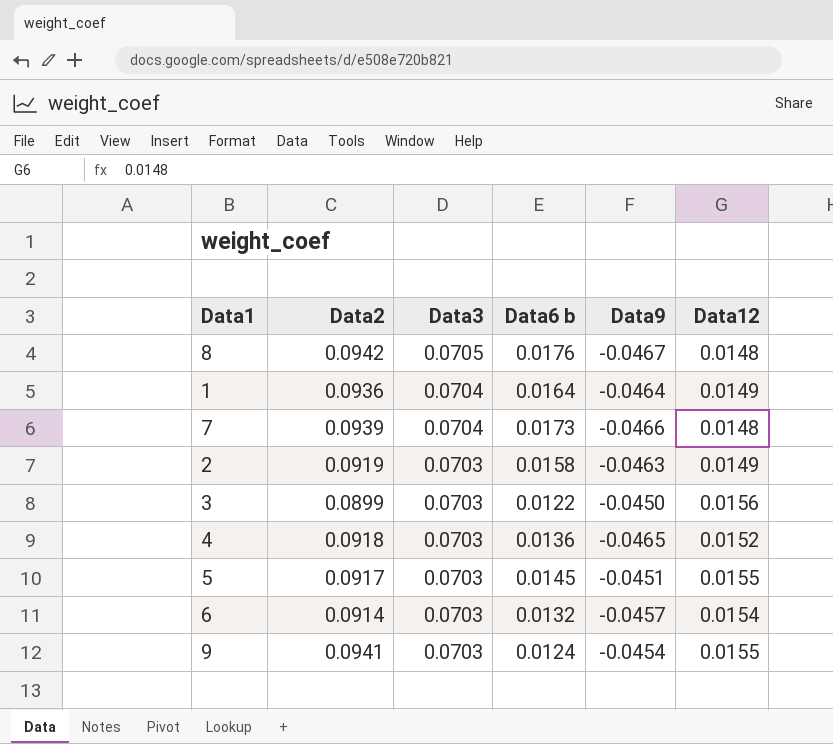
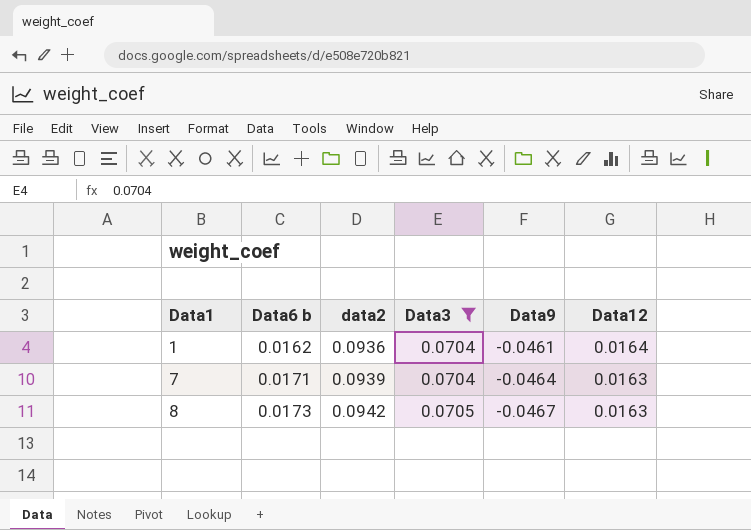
filter: none -> Data3 != 0.0703
row order: Data3 descending -> Data1 ascending
column Data6 b | position: 4 -> 2
column name: Data2 -> data2
1 | Data6 b: 0.0164 -> 0.0162
1 | Data9: -0.0464 -> -0.0461
1 | Data12: 0.0149 -> 0.0164
7 | Data6 b: 0.0173 -> 0.0171
7 | Data9: -0.0466 -> -0.0464
7 | Data12: 0.0148 -> 0.0163
8 | Data6 b: 0.0176 -> 0.0173
8 | Data12: 0.0148 -> 0.0163

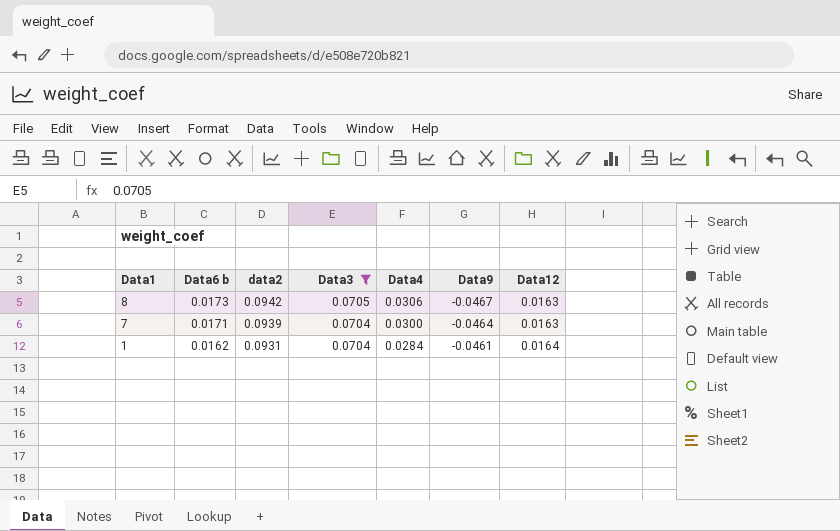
row order: Data1 ascending -> Data1 descending
column Data4 | position: none -> 5
1 | data2: 0.0936 -> 0.0931

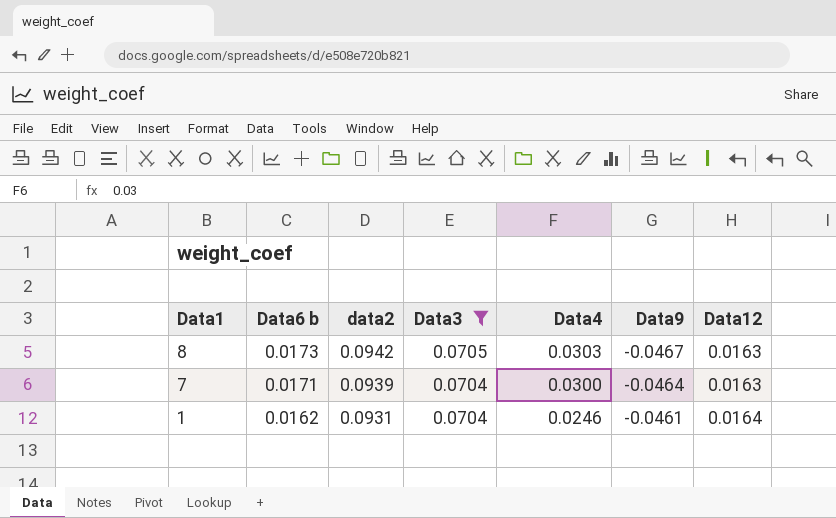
8 | Data4: 0.0306 -> 0.0303
1 | Data4: 0.0284 -> 0.0246

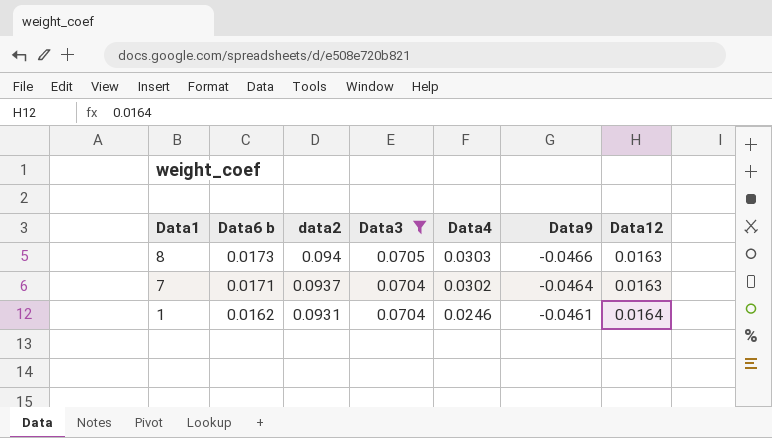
8 | data2: 0.0942 -> 0.094
8 | Data9: -0.0467 -> -0.0466
7 | data2: 0.0939 -> 0.0937
7 | Data4: 0.0300 -> 0.0302

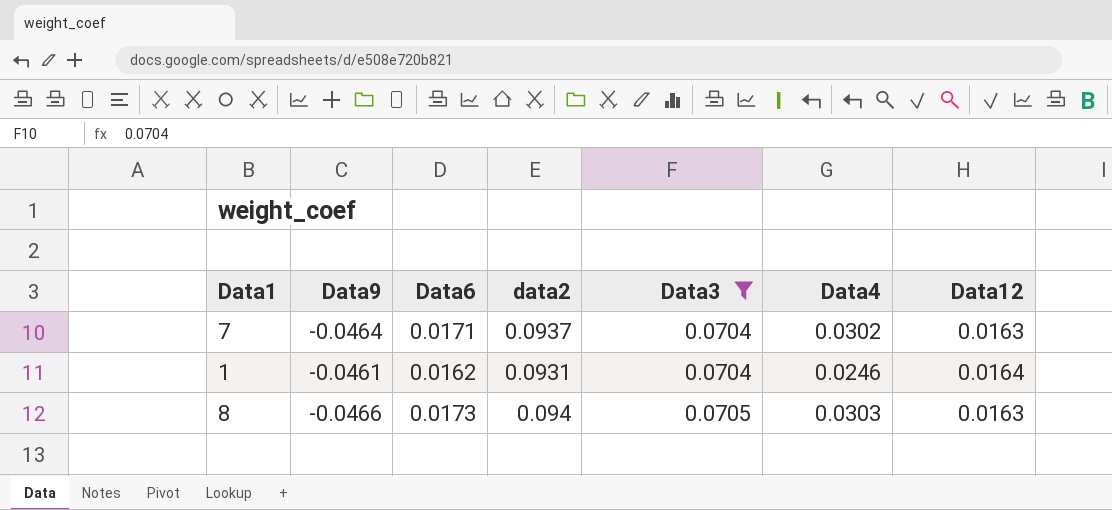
row order: Data1 descending -> Data3 ascending
column Data9 | position: 6 -> 2
column name: Data6 b -> Data6

